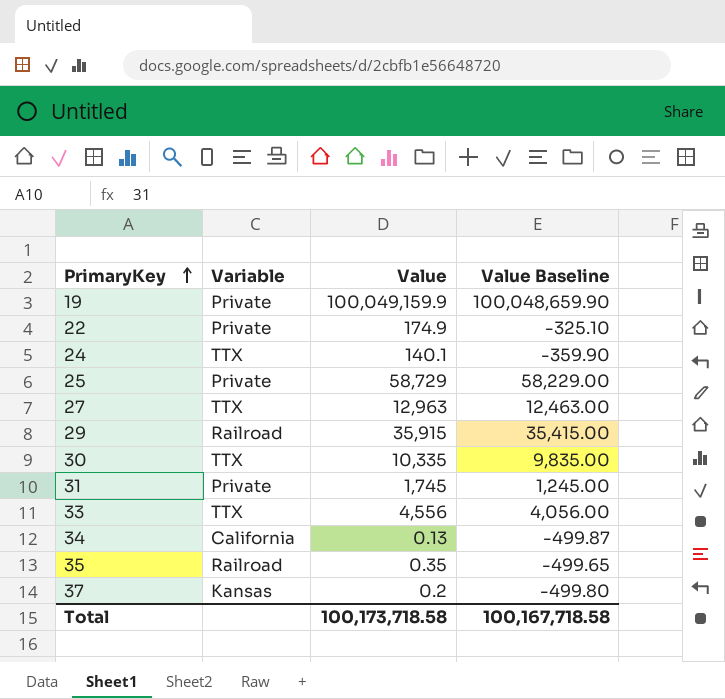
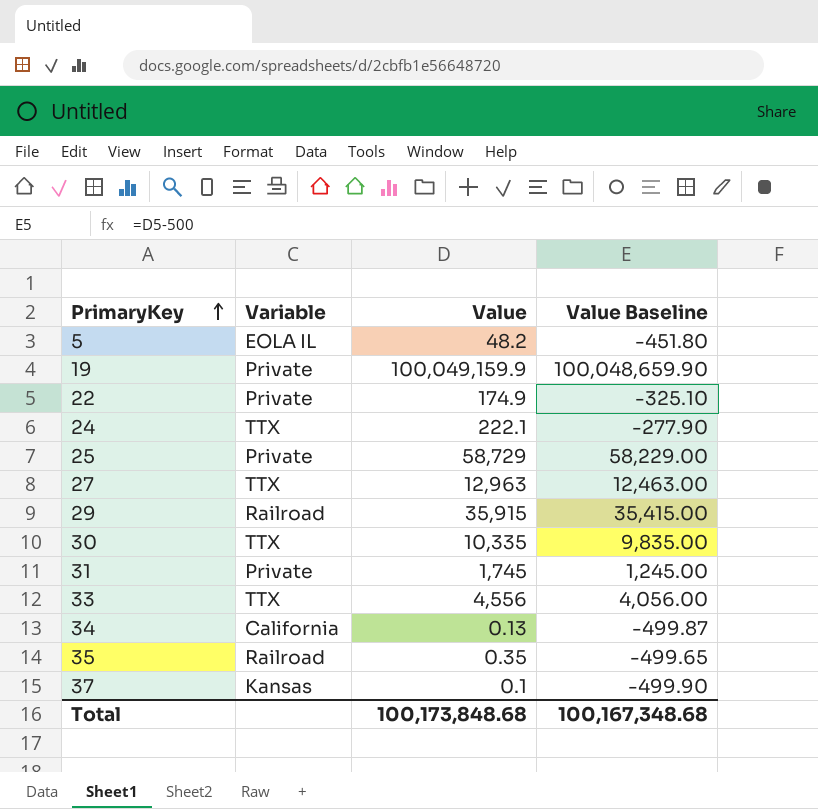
row 5: none -> EOLA IL | 48.2 | -451.80
24 | Value: 140.1 -> 222.1
24 | Value Baseline: -359.90 -> -277.90
37 | Value: 0.2 -> 0.1
37 | Value Baseline: -499.80 -> -499.90
Total | Value: 100,173,718.58 -> 100,173,848.68
Total | Value Baseline: 100,167,718.58 -> 100,167,348.68

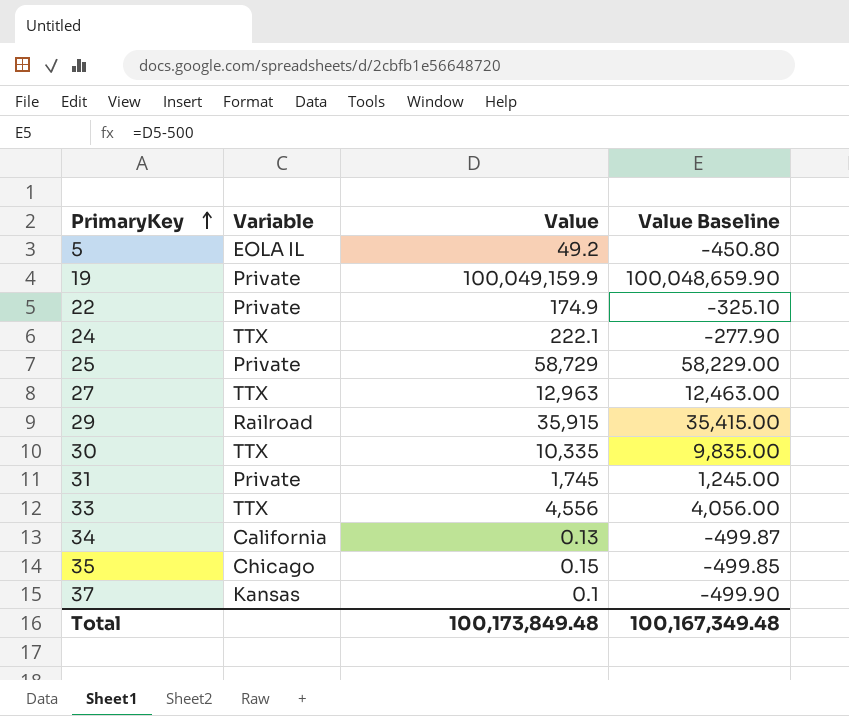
5 | Value: 48.2 -> 49.2
5 | Value Baseline: -451.80 -> -450.80
35 | Variable: Railroad -> Chicago
35 | Value: 0.35 -> 0.15
35 | Value Baseline: -499.65 -> -499.85
Total | Value: 100,173,848.68 -> 100,173,849.48
Total | Value Baseline: 100,167,348.68 -> 100,167,349.48

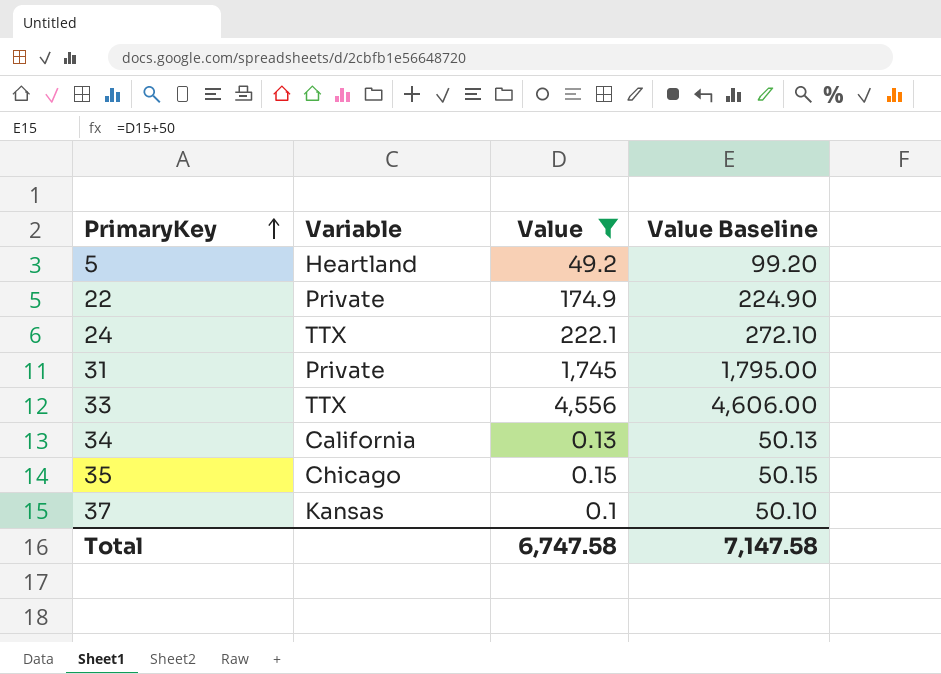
filter: none -> Value <= 4,556
column Value Baseline | formula: [Value] - 500 -> [Value] + 50
5 | Variable: EOLA IL -> Heartland
Total | Value: 100,173,849.48 -> 6,747.58
Total | Value Baseline: 100,167,349.48 -> 7,147.58

